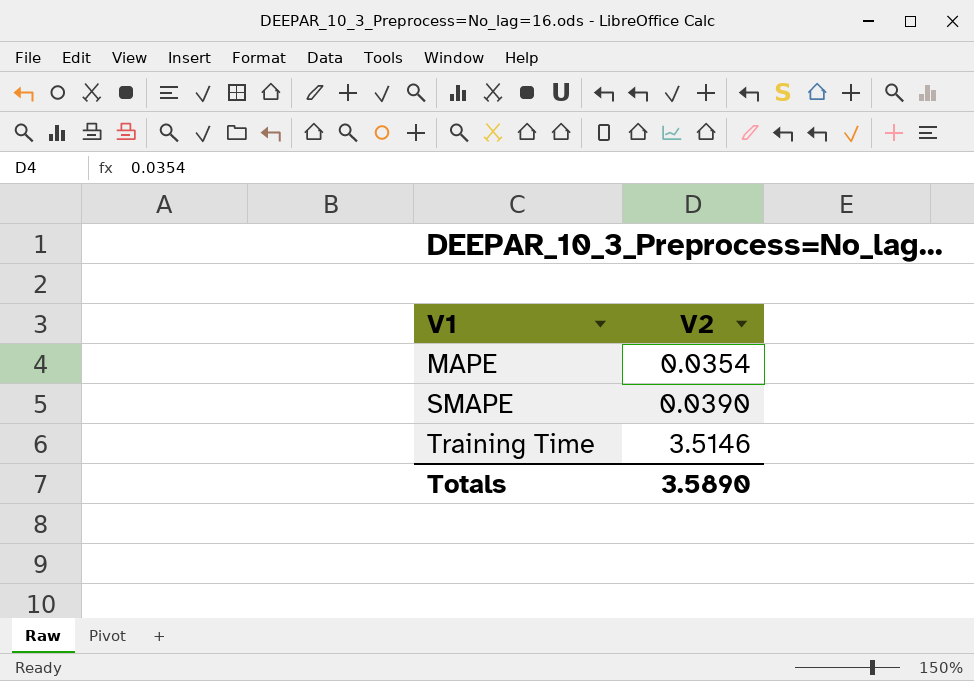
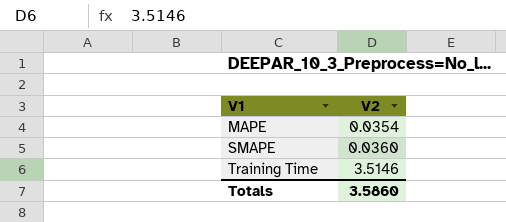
SMAPE | V2: 0.0390 -> 0.0360
Totals | V2: 3.5890 -> 3.5860

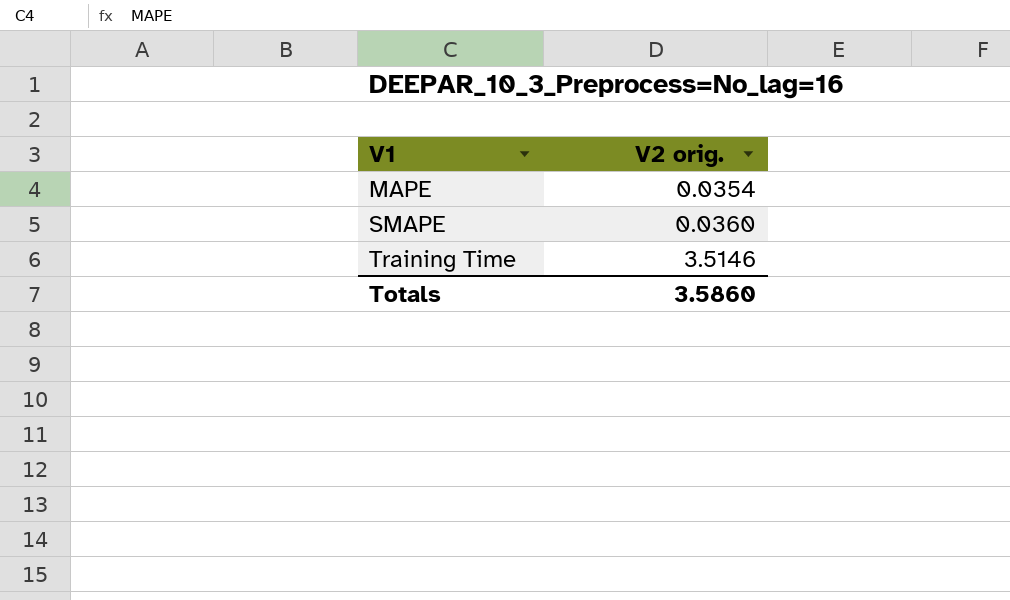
column name: V2 -> V2 orig.

